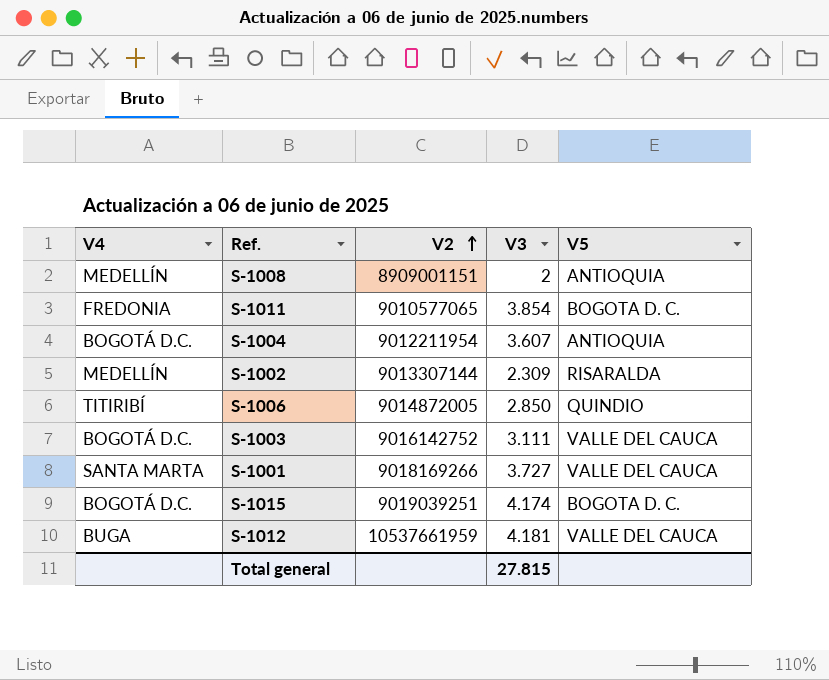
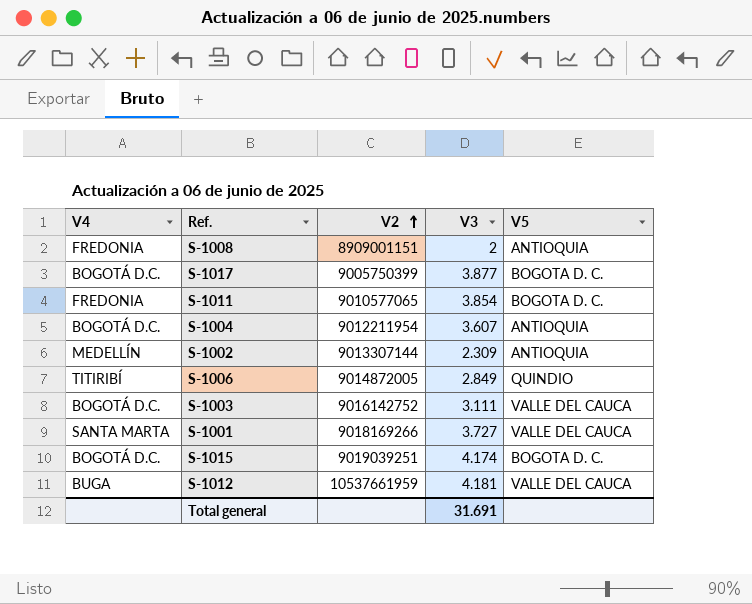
S-1008 | V4: MEDELLÍN -> FREDONIA
row S-1017: none -> BOGOTÁ D.C. | 9005750399 | 3.877 | BOGOTA D. C.
S-1002 | V5: RISARALDA -> ANTIOQUIA
S-1006 | V3: 2.850 -> 2.849
Total general | V3: 27.815 -> 31.691

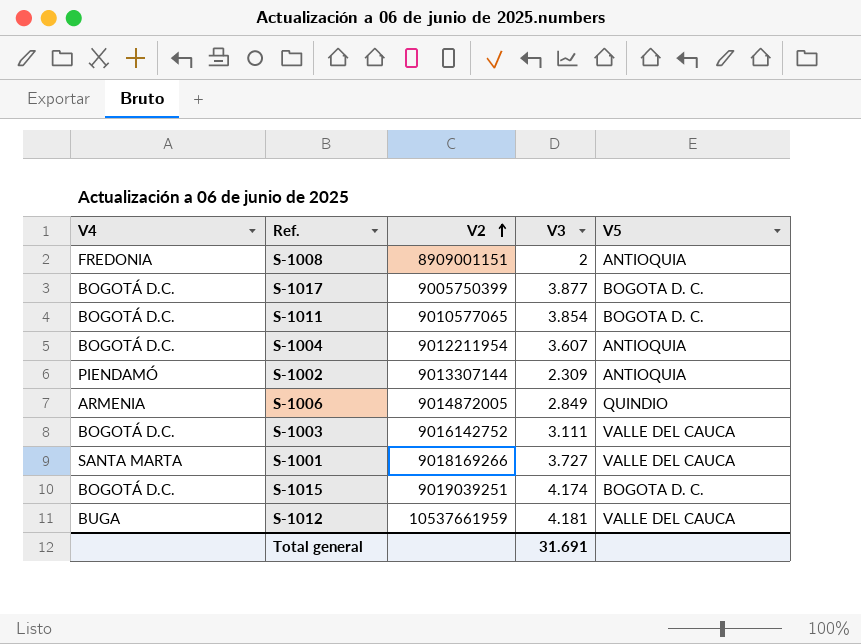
S-1011 | V4: FREDONIA -> BOGOTÁ D.C.
S-1002 | V4: MEDELLÍN -> PIENDAMÓ
S-1006 | V4: TITIRIBÍ -> ARMENIA

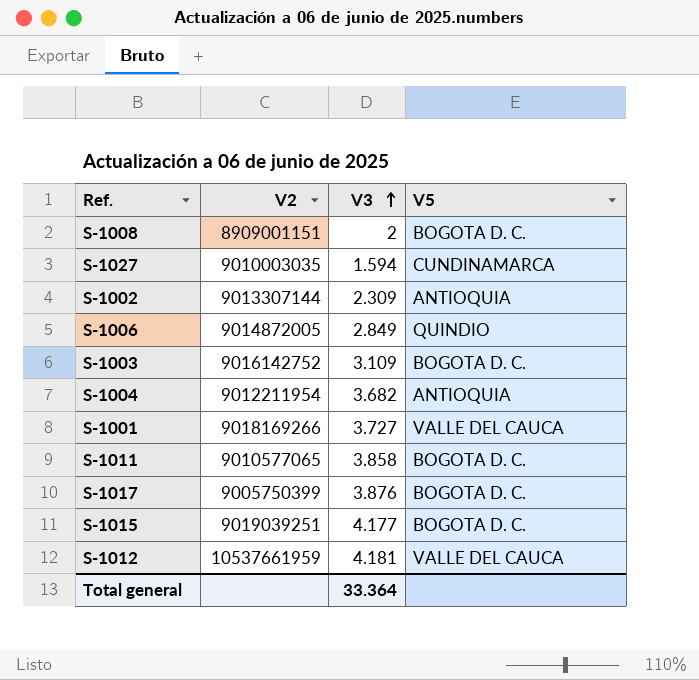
row order: V2 ascending -> V3 ascending
column V4 | position: 1 -> none
S-1008 | V5: ANTIOQUIA -> BOGOTA D. C.
row S-1027: none -> 9010003035 | 1.594 | CUNDINAMARCA
S-1003 | V3: 3.111 -> 3.109
S-1003 | V5: VALLE DEL CAUCA -> BOGOTA D. C.
S-1004 | V3: 3.607 -> 3.682
S-1011 | V3: 3.854 -> 3.858
S-1017 | V3: 3.877 -> 3.876
S-1015 | V3: 4.174 -> 4.177
Total general | V3: 31.691 -> 33.364

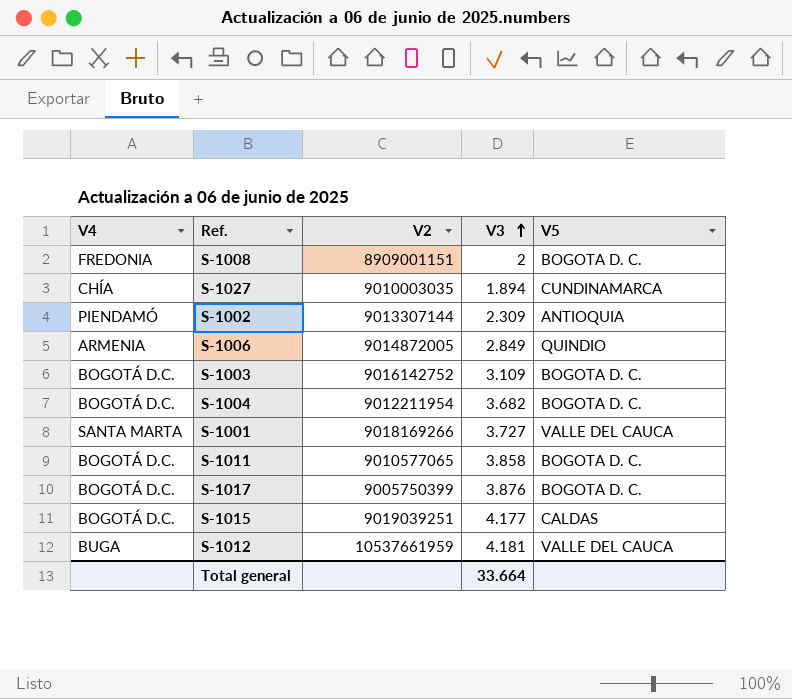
column V4 | position: none -> 1
S-1027 | V3: 1.594 -> 1.894
S-1004 | V5: ANTIOQUIA -> BOGOTA D. C.
S-1015 | V5: BOGOTA D. C. -> CALDAS
Total general | V3: 33.364 -> 33.664

